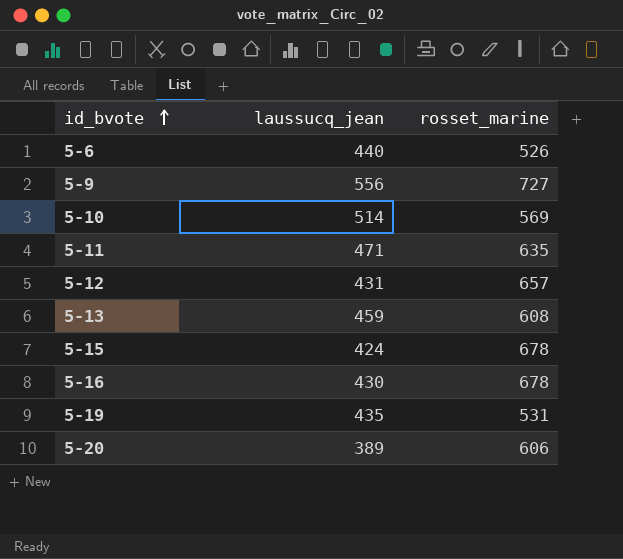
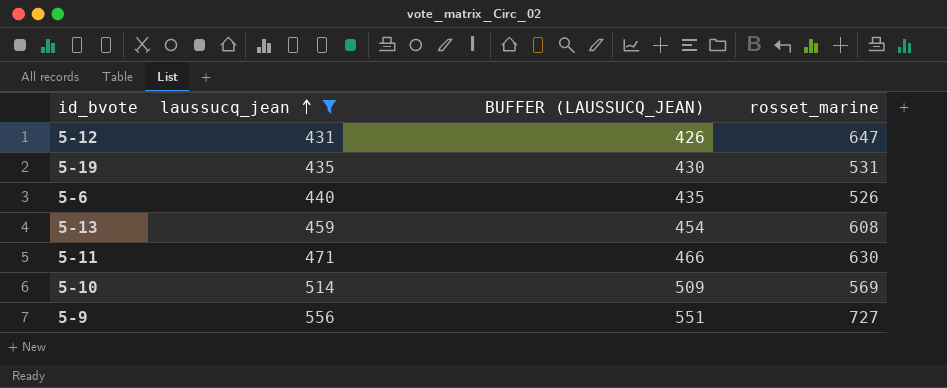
filter: none -> laussucq_jean >= 431
row order: id_bvote ascending -> laussucq_jean ascending
column BUFFER (LAUSSUCQ_JEAN) | formula: none -> [laussucq_jean] - 5
5-12 | rosset_marine: 657 -> 647
5-11 | rosset_marine: 635 -> 630

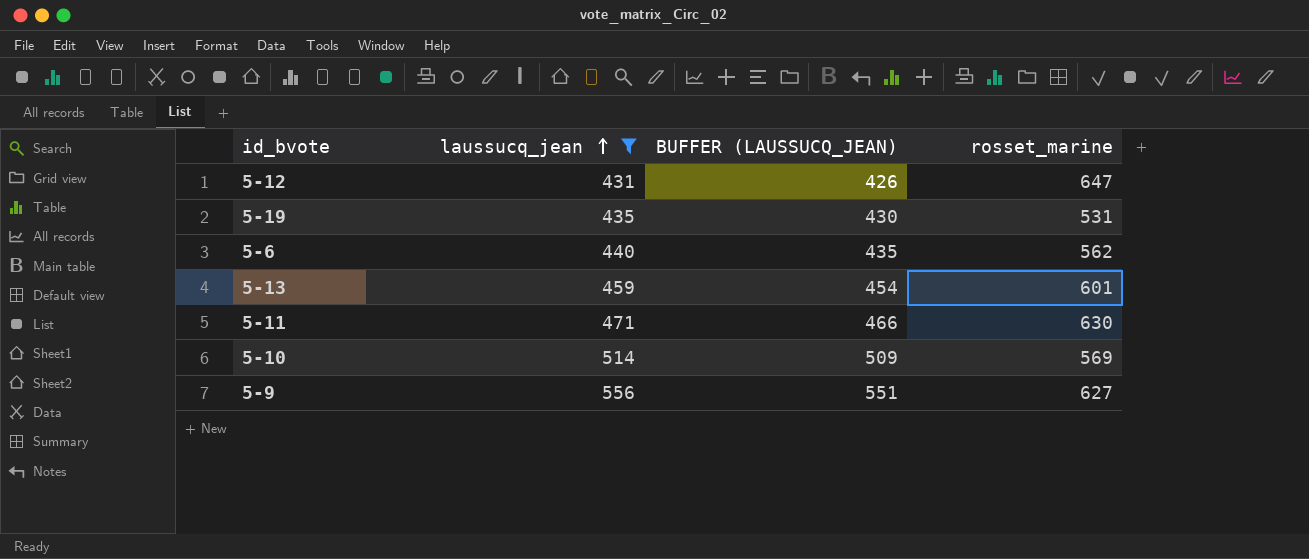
5-6 | rosset_marine: 526 -> 562
5-13 | rosset_marine: 608 -> 601
5-9 | rosset_marine: 727 -> 627

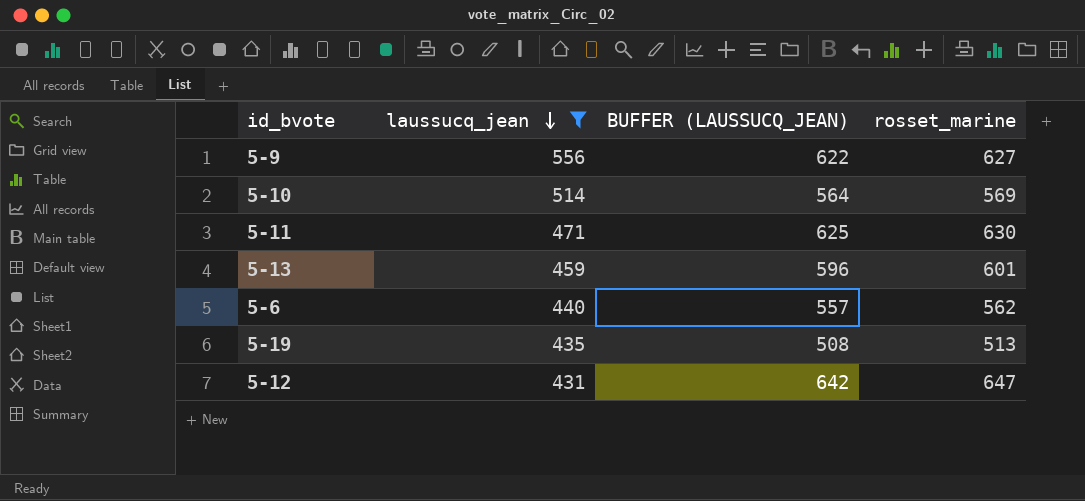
row order: laussucq_jean ascending -> laussucq_jean descending
column BUFFER (LAUSSUCQ_JEAN) | formula: [laussucq_jean] - 5 -> [rosset_marine] - 5
5-19 | rosset_marine: 531 -> 513

